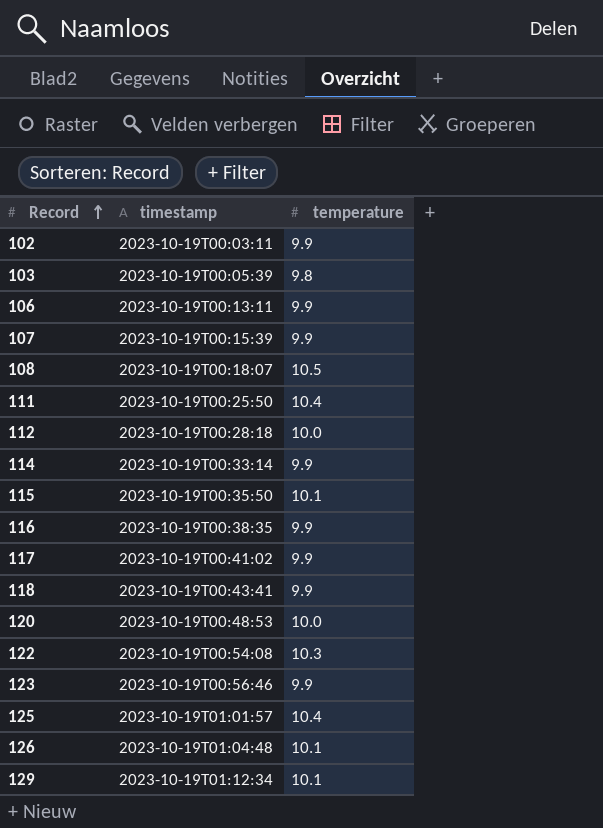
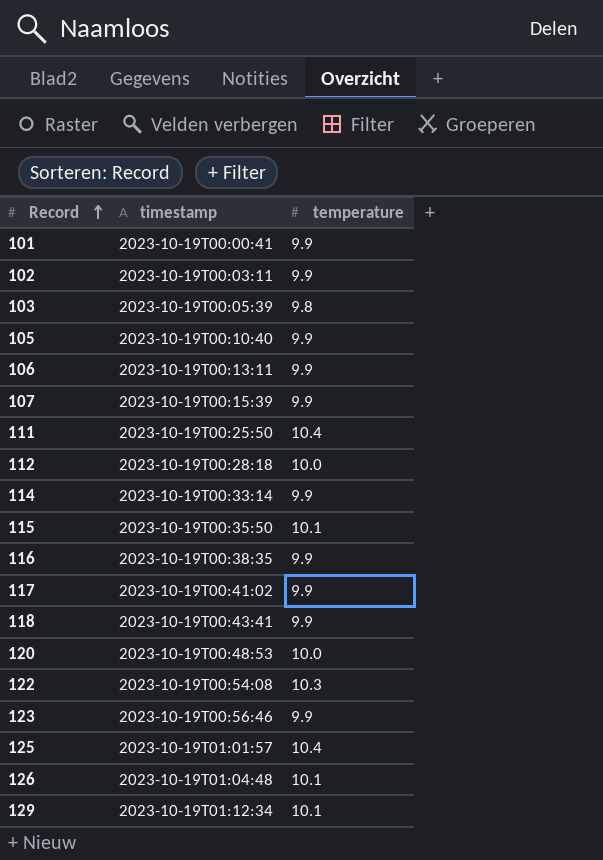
row 108: 2023-10-19T00:18:07 | 10.5 -> none
row 101: none -> 2023-10-19T00:00:41 | 9.9
row 105: none -> 2023-10-19T00:10:40 | 9.9

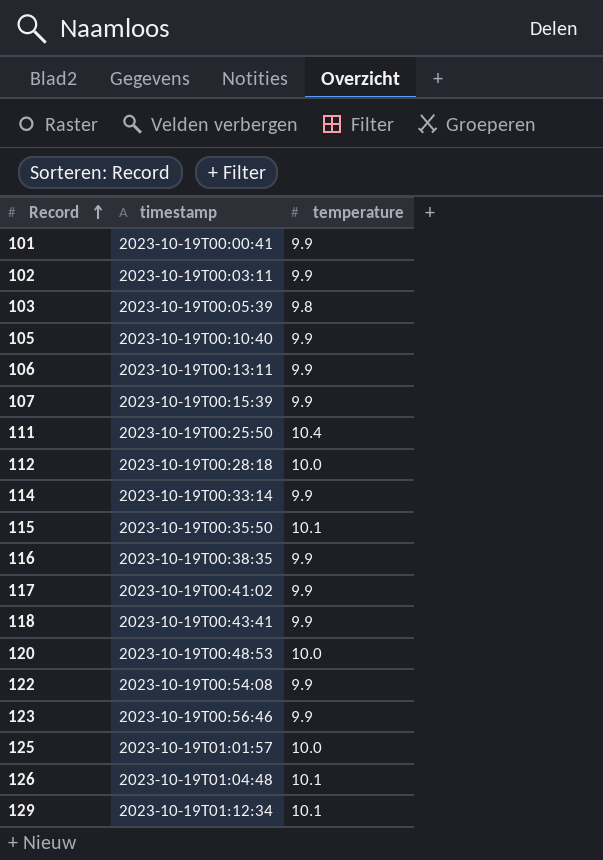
122 | temperature: 10.3 -> 9.9
125 | temperature: 10.4 -> 10.0

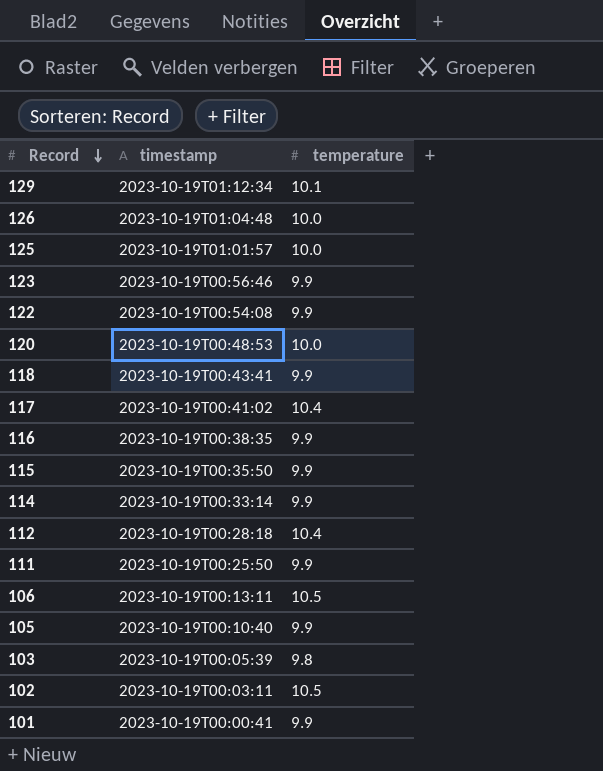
row order: Record ascending -> Record descending
row 107: 2023-10-19T00:15:39 | 9.9 -> none
126 | temperature: 10.1 -> 10.0
117 | temperature: 9.9 -> 10.4
115 | temperature: 10.1 -> 9.9
112 | temperature: 10.0 -> 10.4
111 | temperature: 10.4 -> 9.9
106 | temperature: 9.9 -> 10.5
102 | temperature: 9.9 -> 10.5

